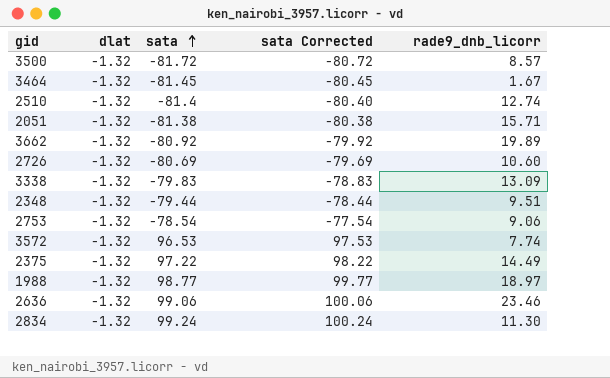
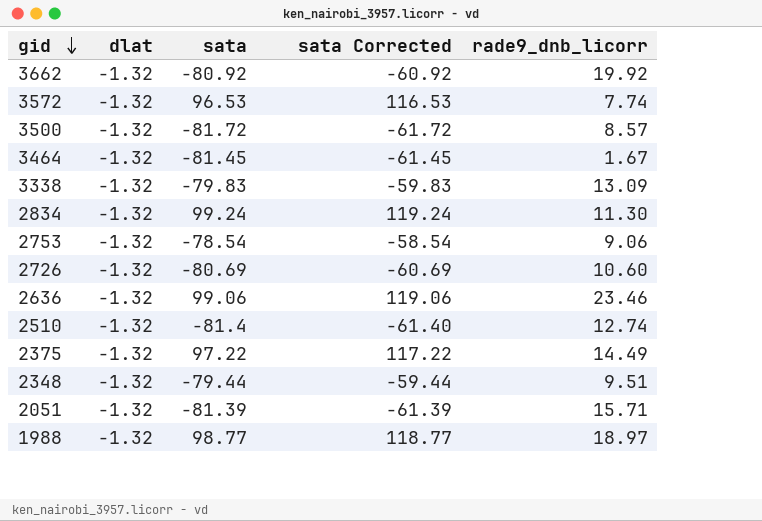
row order: sata ascending -> gid descending
column sata Corrected | formula: [sata] + 1 -> [sata] + 20
3662 | rade9_dnb_licorr: 19.89 -> 19.92
2051 | sata: -81.38 -> -81.39

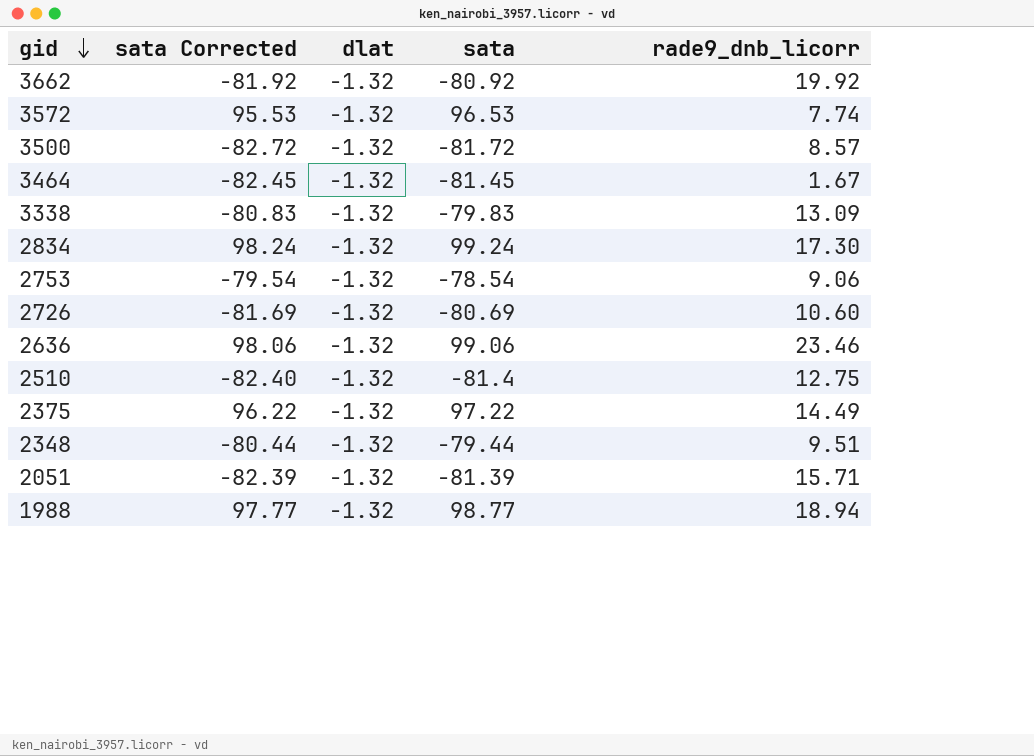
column sata Corrected | formula: [sata] + 20 -> [sata] - 1
column sata Corrected | position: 4 -> 2
2834 | rade9_dnb_licorr: 11.30 -> 17.30
2510 | rade9_dnb_licorr: 12.74 -> 12.75
1988 | rade9_dnb_licorr: 18.97 -> 18.94

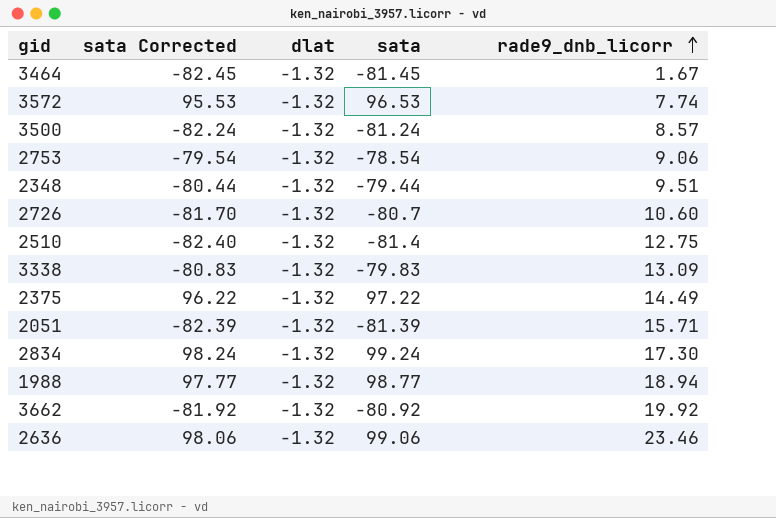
row order: gid descending -> rade9_dnb_licorr ascending
3500 | sata Corrected: -82.72 -> -82.24
3500 | sata: -81.72 -> -81.24
2726 | sata Corrected: -81.69 -> -81.70
2726 | sata: -80.69 -> -80.7

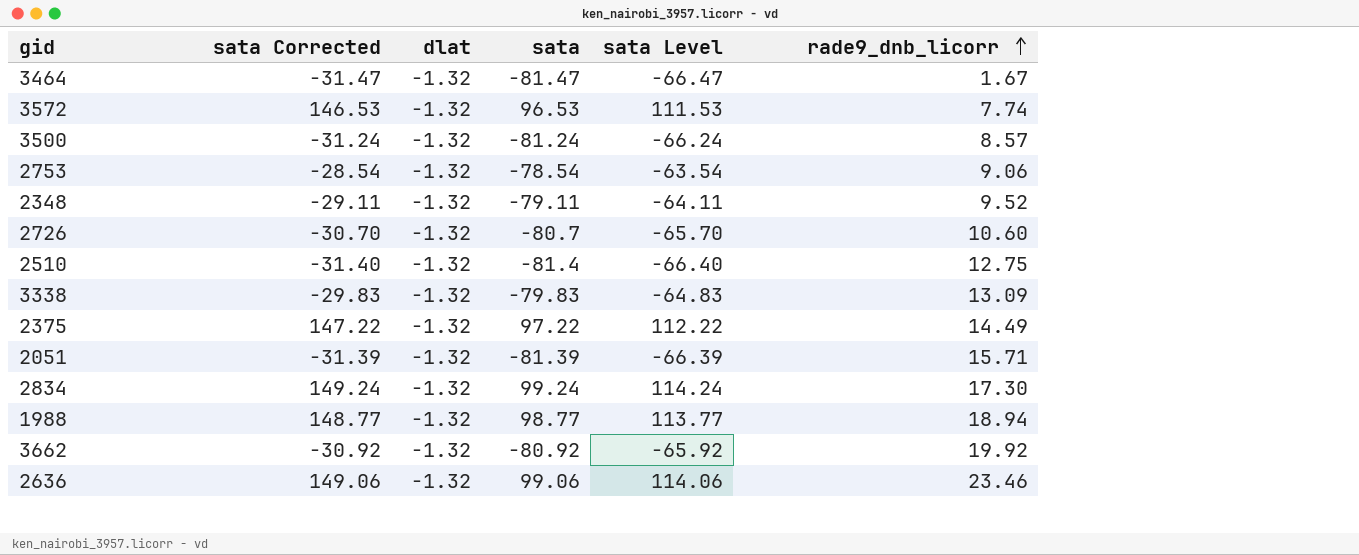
column sata Corrected | formula: [sata] - 1 -> [sata] + 50
column sata Level | formula: none -> [sata] + 15
3464 | sata: -81.45 -> -81.47
2348 | sata: -79.44 -> -79.11
2348 | rade9_dnb_licorr: 9.51 -> 9.52

